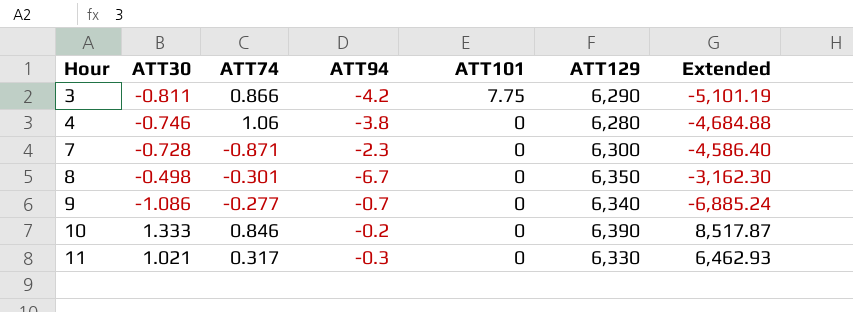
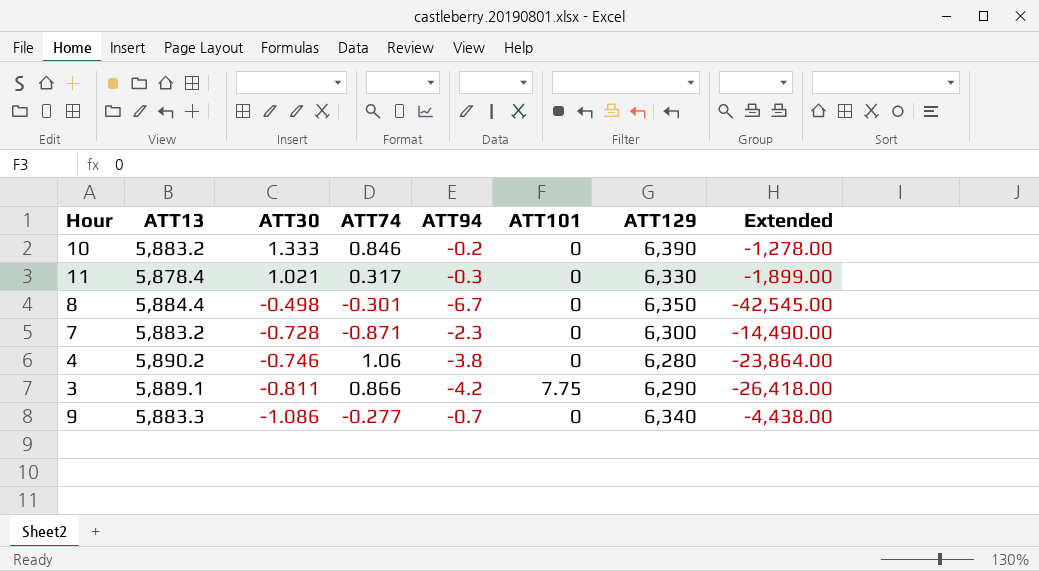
row order: Hour ascending -> ATT30 descending
column ATT13 | position: none -> 2
column Extended | formula: [ATT30] * [ATT129] -> [ATT94] * [ATT129]

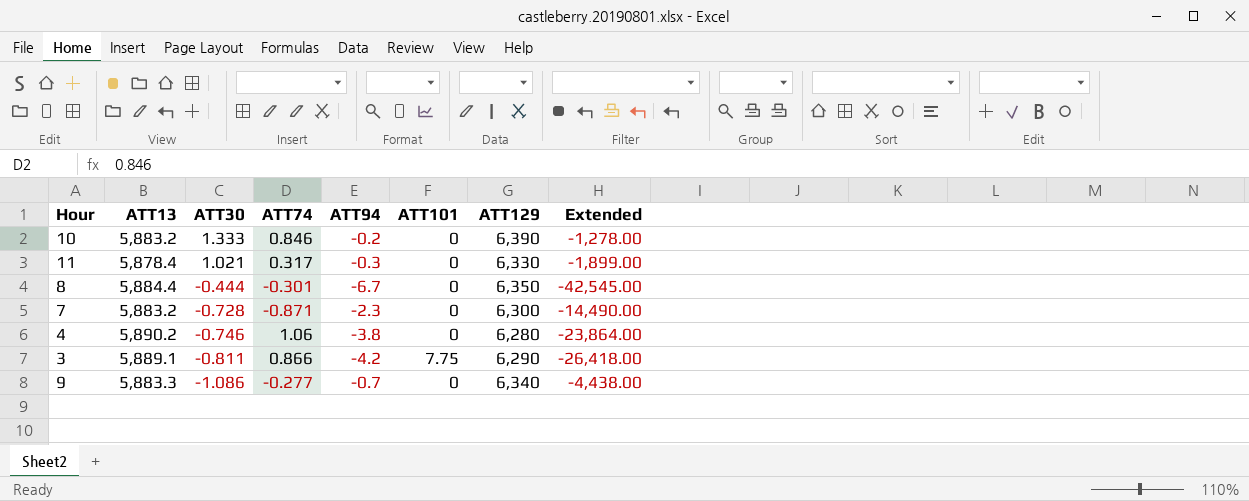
8 | ATT30: -0.498 -> -0.444

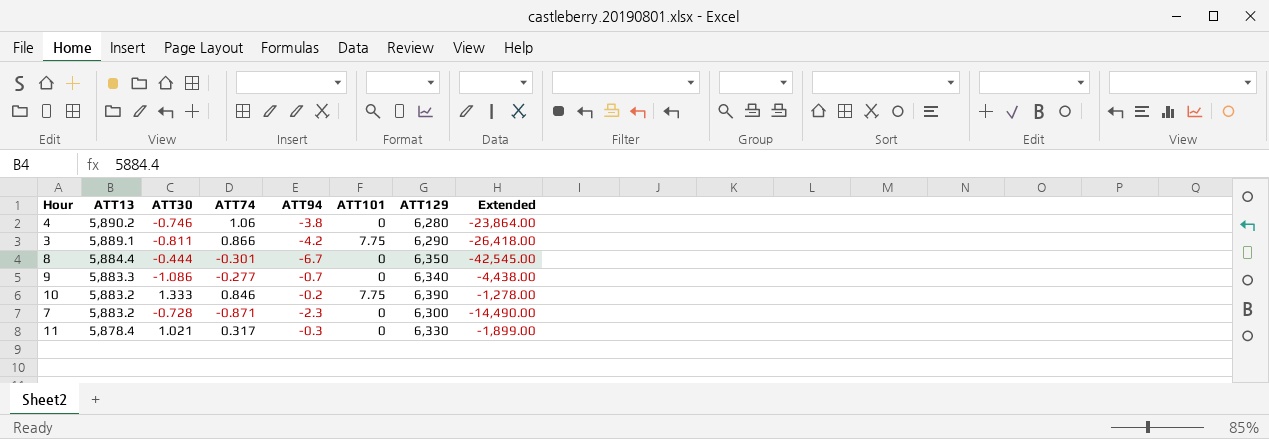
row order: ATT30 descending -> ATT13 descending
10 | ATT101: 0 -> 7.75

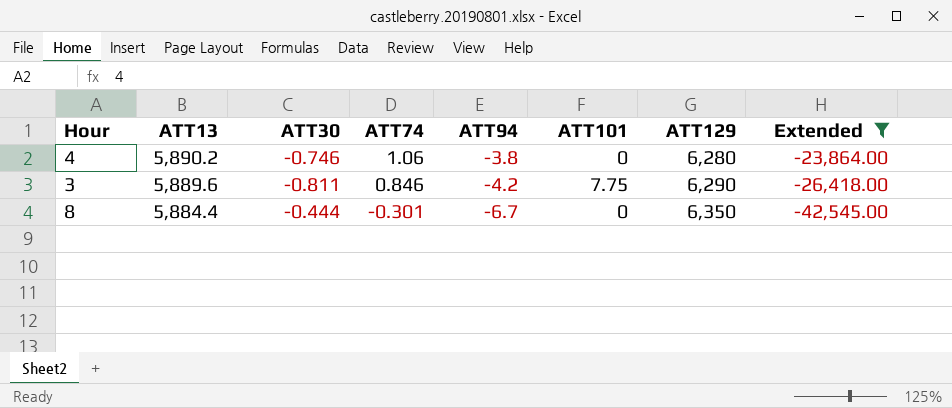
filter: none -> Extended <= -23,864.00
3 | ATT13: 5,889.1 -> 5,889.6
3 | ATT74: 0.866 -> 0.846

